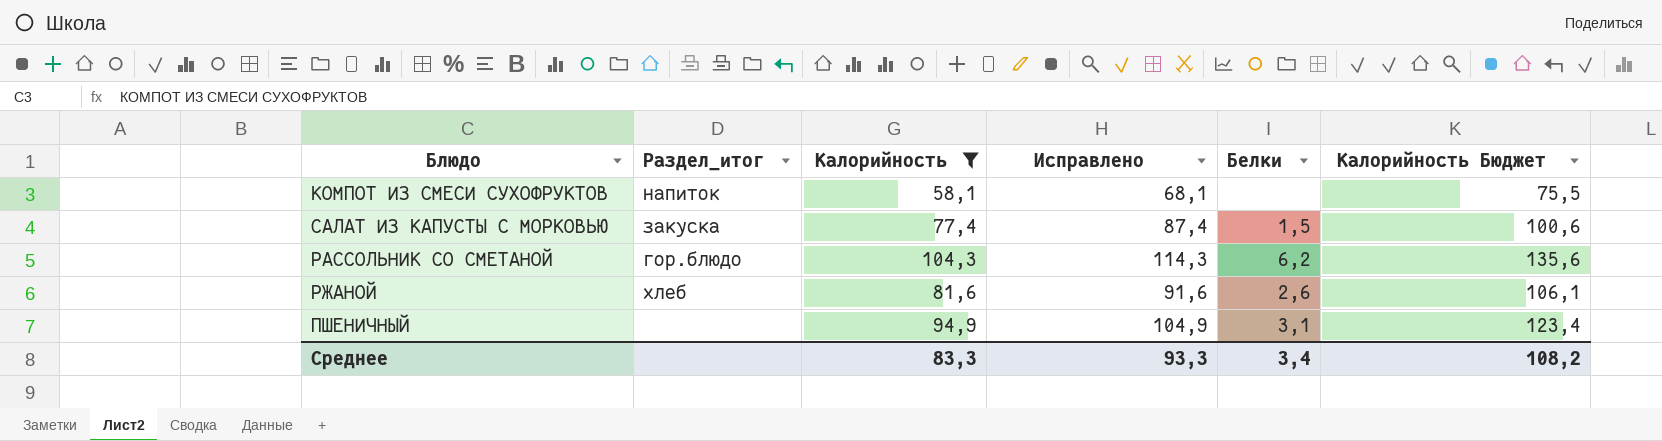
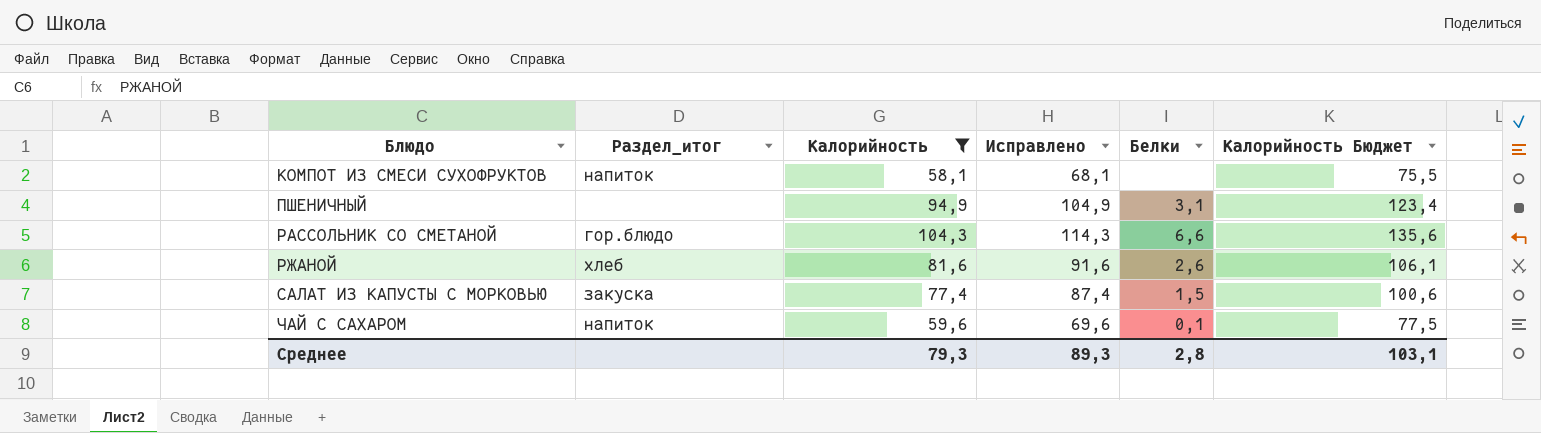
row order: none -> Блюдо ascending
РАССОЛЬНИК СО СМЕТАНОЙ | Белки: 6,2 -> 6,6
row ЧАЙ С САХАРОМ: none -> напиток | 59,6 | 69,6 | 0,1 | 77,5
Среднее | Калорийность: 83,3 -> 79,3
Среднее | Исправлено: 93,3 -> 89,3
Среднее | Белки: 3,4 -> 2,8
Среднее | Калорийность Бюджет: 108,2 -> 103,1

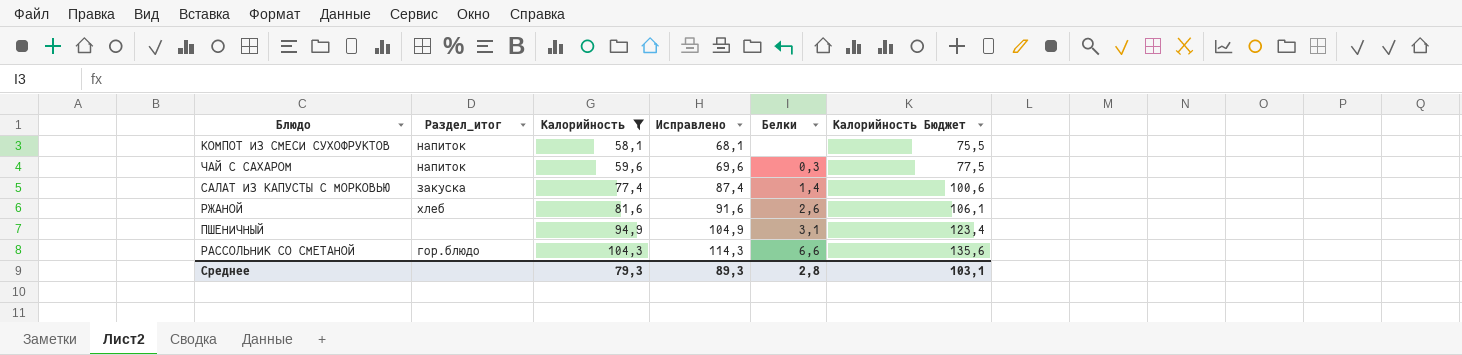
row order: Блюдо ascending -> Калорийность ascending
ЧАЙ С САХАРОМ | Белки: 0,1 -> 0,3
САЛАТ ИЗ КАПУСТЫ С МОРКОВЬЮ | Белки: 1,5 -> 1,4

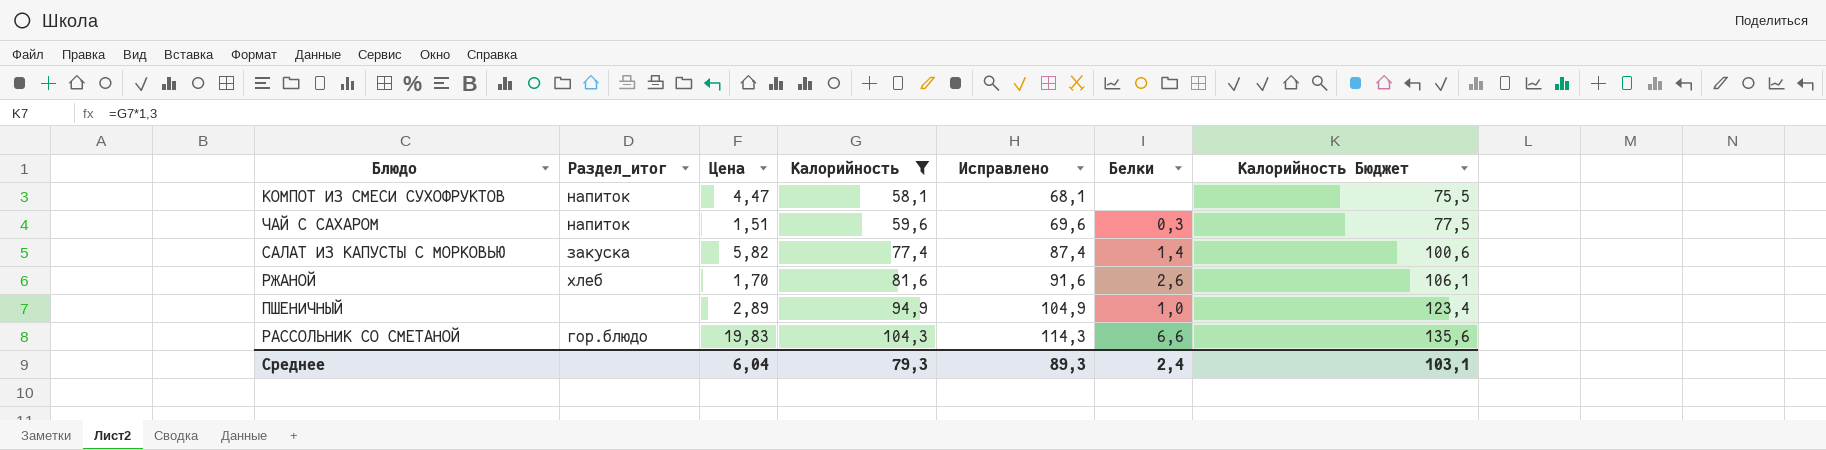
column Цена | position: none -> 3
ПШЕНИЧНЫЙ | Белки: 3,1 -> 1,0
Среднее | Белки: 2,8 -> 2,4

